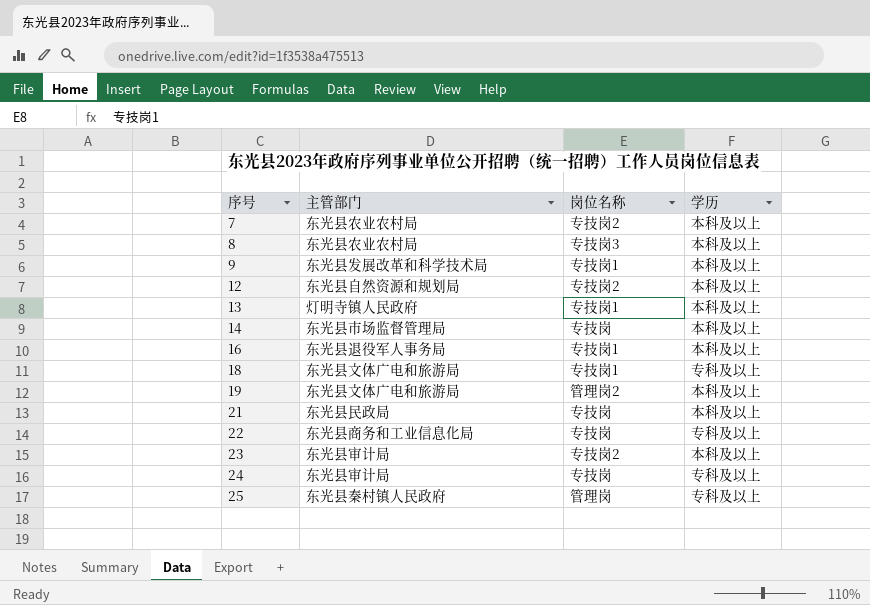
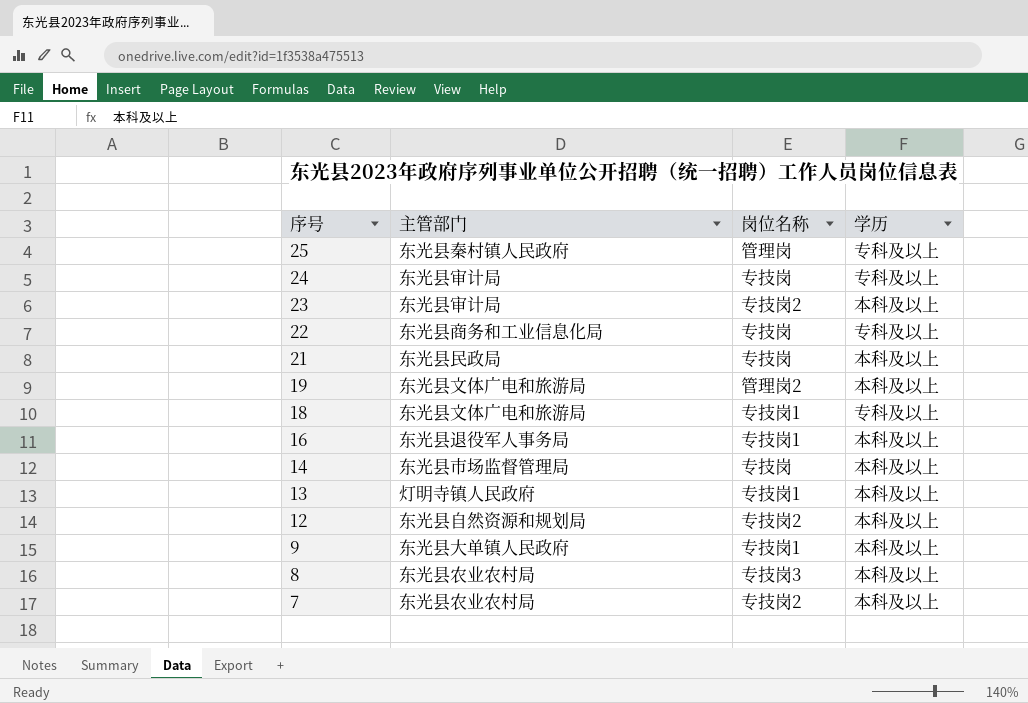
row order: 序号 ascending -> 序号 descending
9 | 主管部门: 东光县发展改革和科学技术局 -> 东光县大单镇人民政府

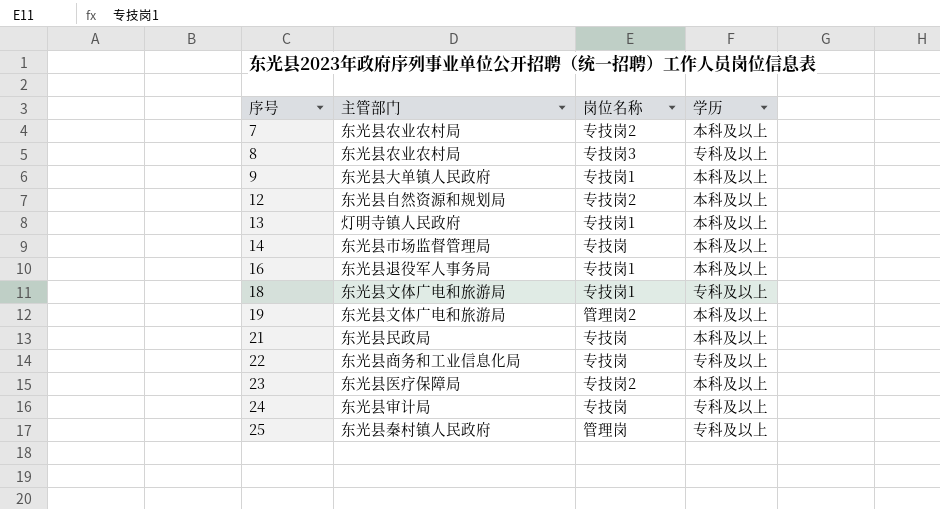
row order: 序号 descending -> 序号 ascending
8 | 学历: 本科及以上 -> 专科及以上
23 | 主管部门: 东光县审计局 -> 东光县医疗保障局

